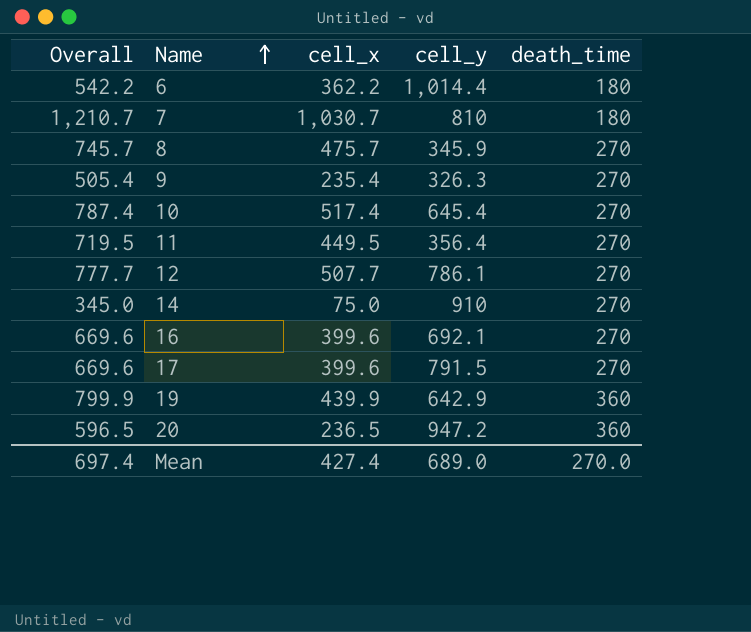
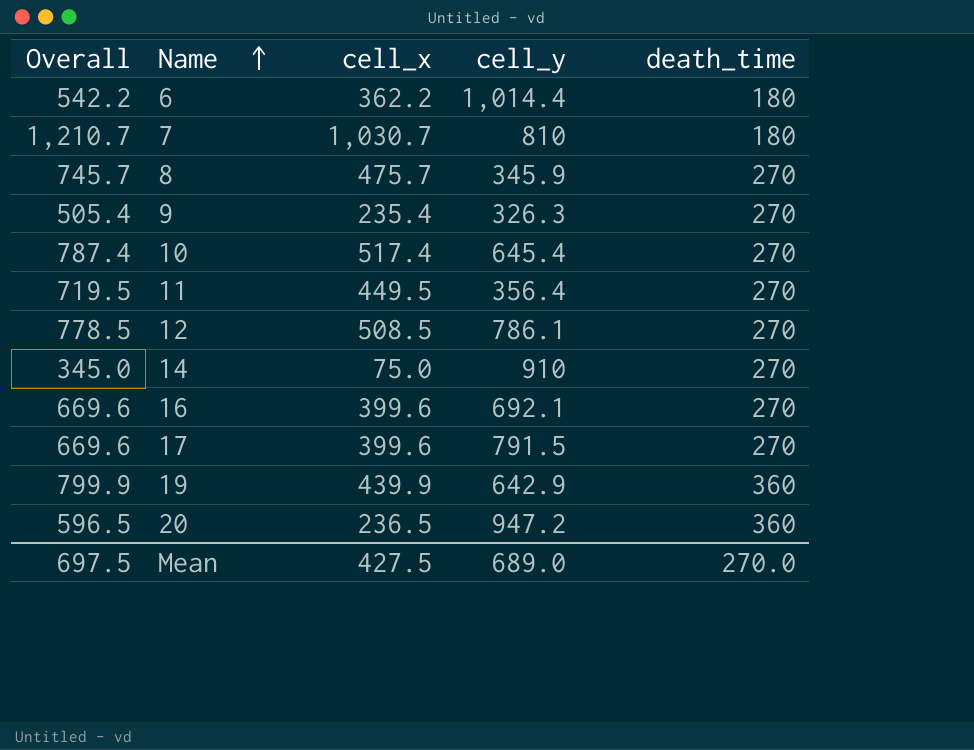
12 | Overall: 777.7 -> 778.5
12 | cell_x: 507.7 -> 508.5
Mean | Overall: 697.4 -> 697.5
Mean | cell_x: 427.4 -> 427.5

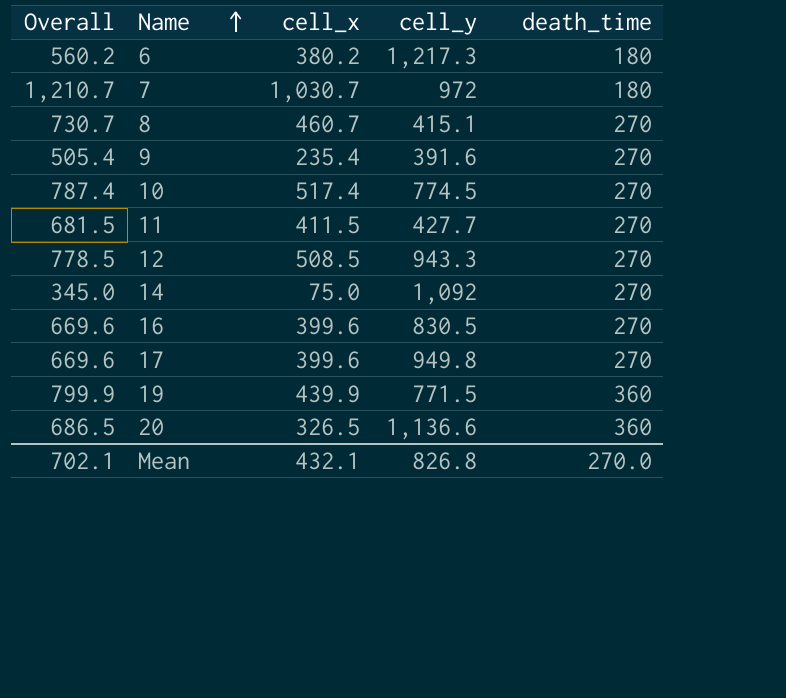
6 | Overall: 542.2 -> 560.2
6 | cell_x: 362.2 -> 380.2
6 | cell_y: 1,014.4 -> 1,217.3
7 | cell_y: 810 -> 972
8 | Overall: 745.7 -> 730.7
8 | cell_x: 475.7 -> 460.7
8 | cell_y: 345.9 -> 415.1
9 | cell_y: 326.3 -> 391.6
10 | cell_y: 645.4 -> 774.5
11 | Overall: 719.5 -> 681.5
11 | cell_x: 449.5 -> 411.5
11 | cell_y: 356.4 -> 427.7
12 | cell_y: 786.1 -> 943.3
14 | cell_y: 910 -> 1,092
16 | cell_y: 692.1 -> 830.5
17 | cell_y: 791.5 -> 949.8
19 | cell_y: 642.9 -> 771.5
20 | Overall: 596.5 -> 686.5
20 | cell_x: 236.5 -> 326.5
20 | cell_y: 947.2 -> 1,136.6
Mean | Overall: 697.5 -> 702.1
Mean | cell_x: 427.5 -> 432.1
Mean | cell_y: 689.0 -> 826.8

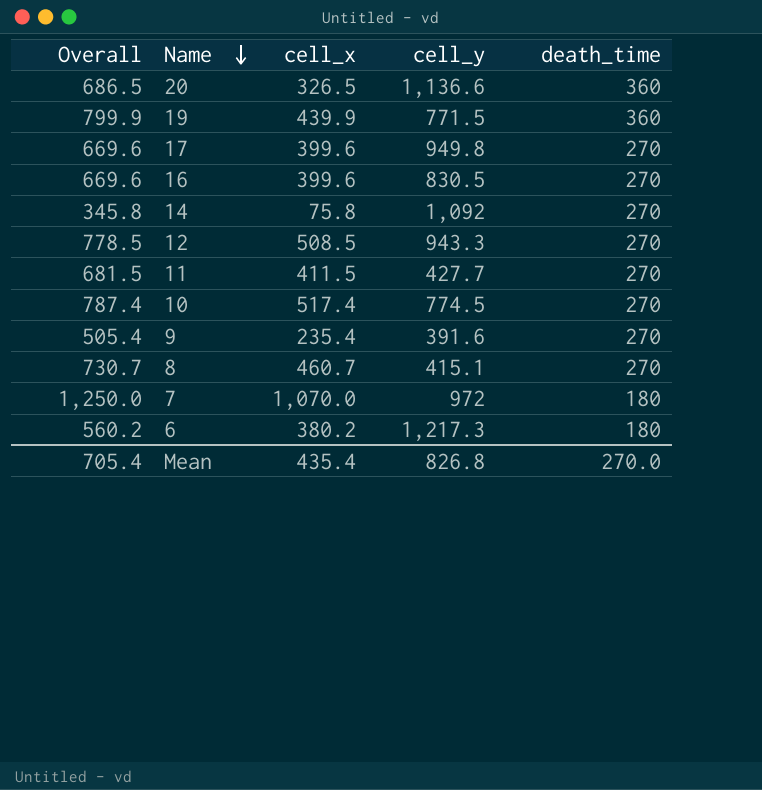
row order: Name ascending -> Name descending
14 | Overall: 345.0 -> 345.8
14 | cell_x: 75.0 -> 75.8
7 | Overall: 1,210.7 -> 1,250.0
7 | cell_x: 1,030.7 -> 1,070.0
Mean | Overall: 702.1 -> 705.4
Mean | cell_x: 432.1 -> 435.4

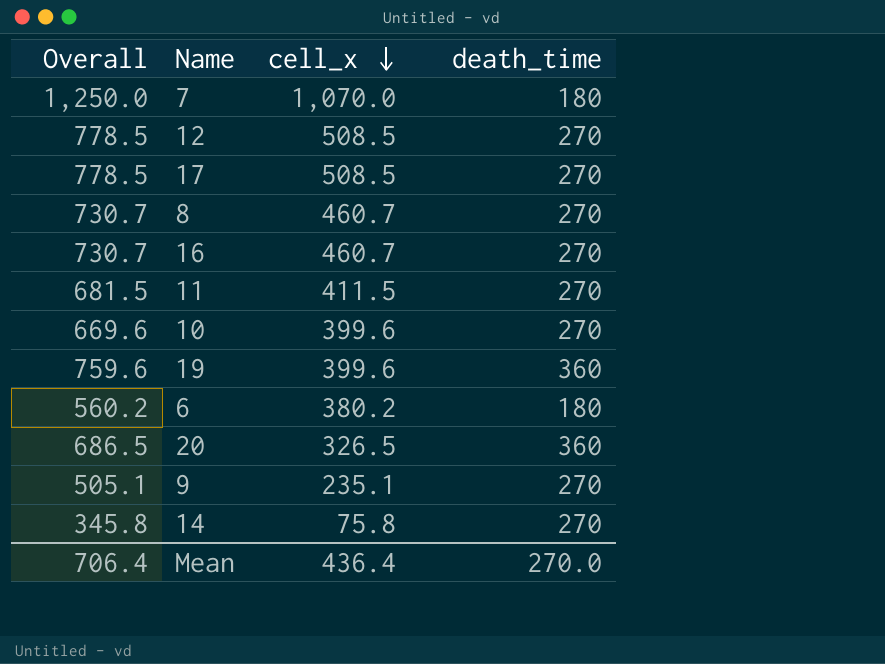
row order: Name descending -> cell_x descending
column cell_y | position: 4 -> none
17 | Overall: 669.6 -> 778.5
17 | cell_x: 399.6 -> 508.5
16 | Overall: 669.6 -> 730.7
16 | cell_x: 399.6 -> 460.7
10 | Overall: 787.4 -> 669.6
10 | cell_x: 517.4 -> 399.6
19 | Overall: 799.9 -> 759.6
19 | cell_x: 439.9 -> 399.6
9 | Overall: 505.4 -> 505.1
9 | cell_x: 235.4 -> 235.1
Mean | Overall: 705.4 -> 706.4
Mean | cell_x: 435.4 -> 436.4

